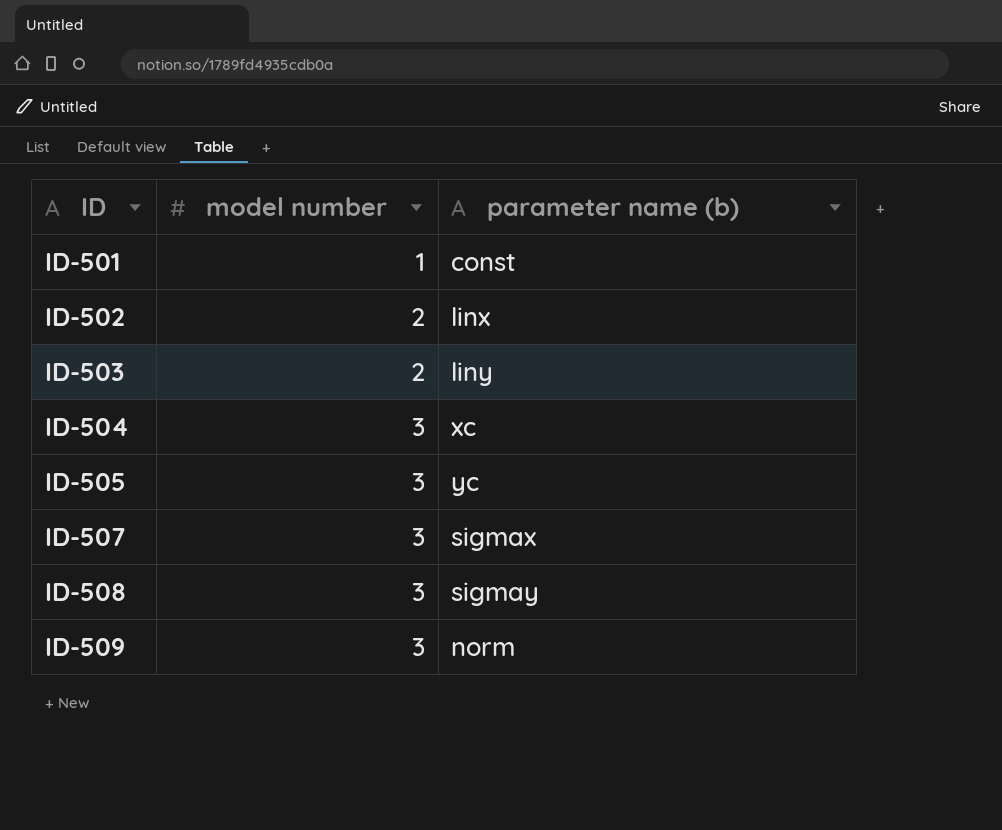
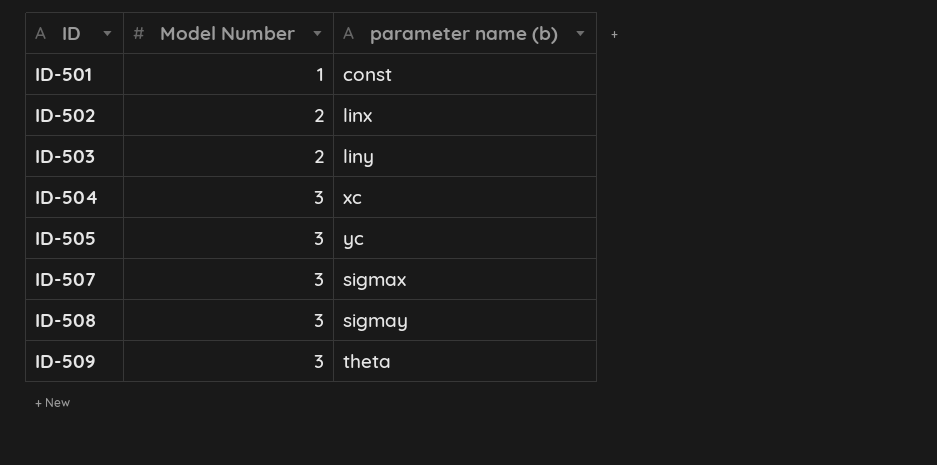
column name: model number -> Model Number
ID-509 | parameter name (b): norm -> theta

